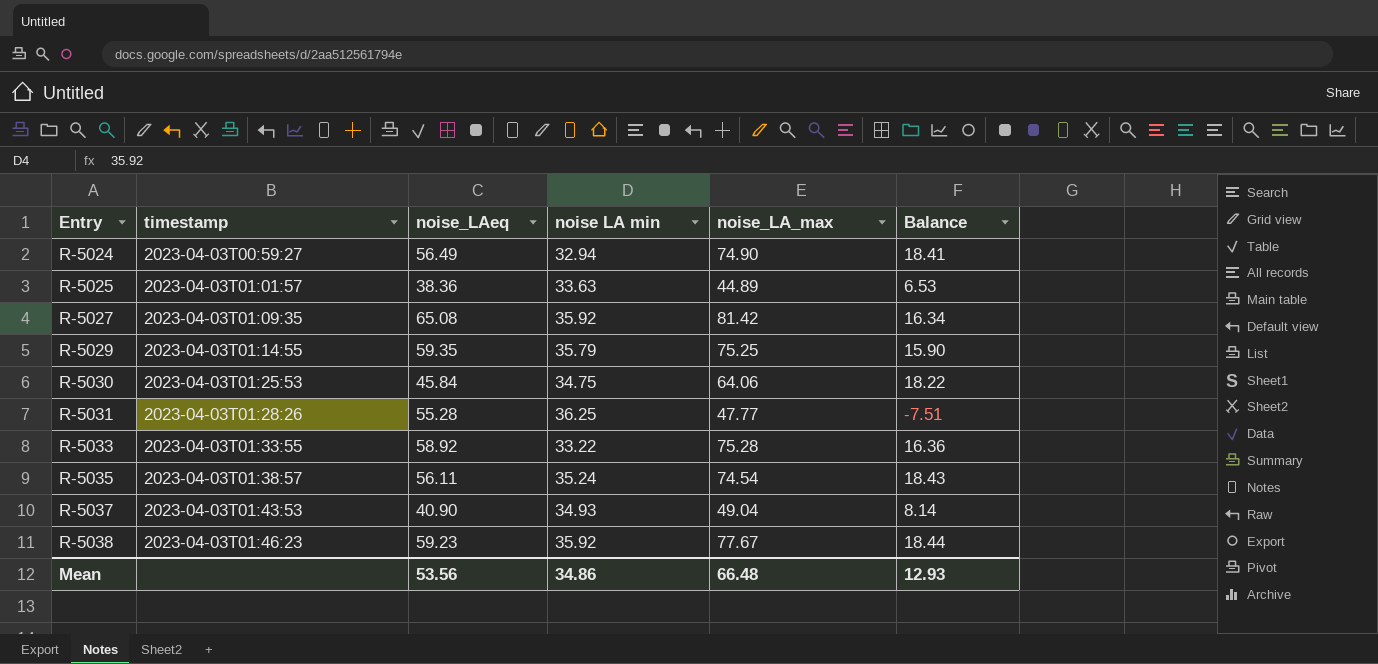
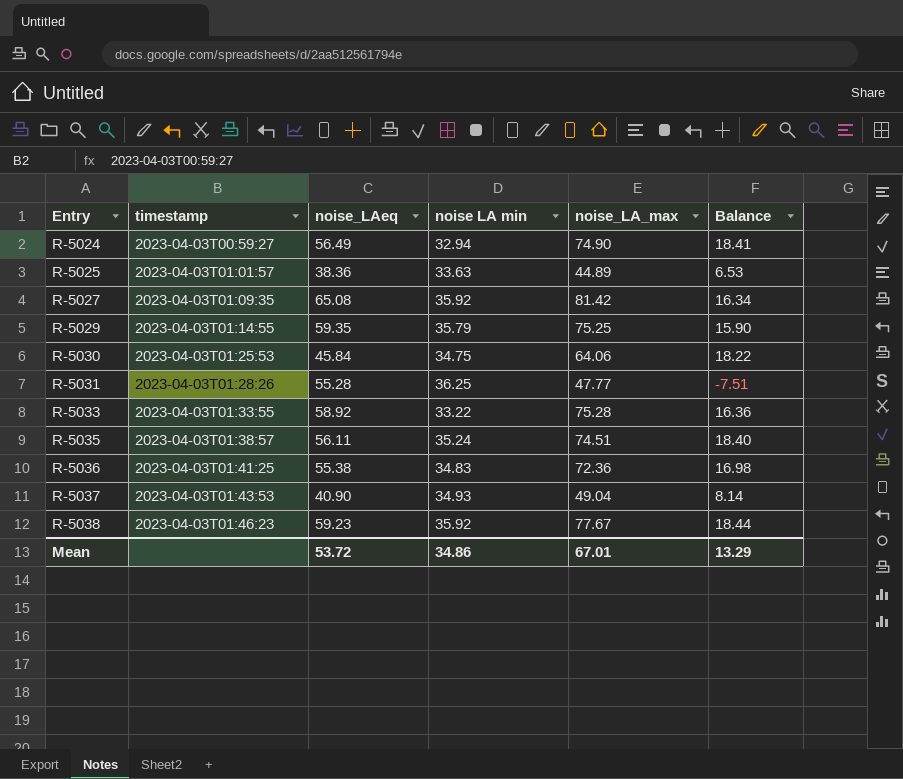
R-5035 | noise_LA_max: 74.54 -> 74.51
R-5035 | Balance: 18.43 -> 18.40
row R-5036: none -> 2023-04-03T01:41:25 | 55.38 | 34.83 | 72.36 | 16.98
Mean | noise_LAeq: 53.56 -> 53.72
Mean | noise_LA_max: 66.48 -> 67.01
Mean | Balance: 12.93 -> 13.29

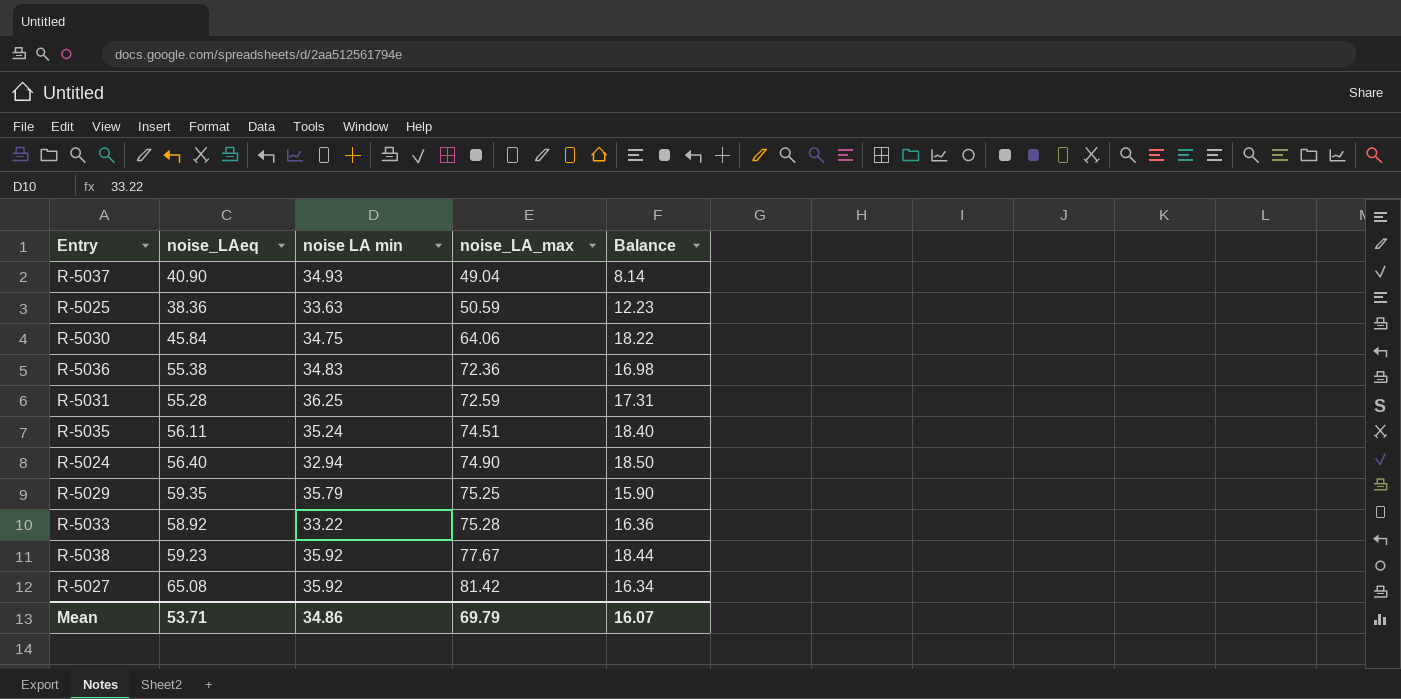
row order: Entry ascending -> noise_LA_max ascending
column timestamp | position: 2 -> none
R-5025 | noise_LA_max: 44.89 -> 50.59
R-5025 | Balance: 6.53 -> 12.23
R-5031 | noise_LA_max: 47.77 -> 72.59
R-5031 | Balance: -7.51 -> 17.31
R-5024 | noise_LAeq: 56.49 -> 56.40
R-5024 | Balance: 18.41 -> 18.50
Mean | noise_LAeq: 53.72 -> 53.71
Mean | noise_LA_max: 67.01 -> 69.79
Mean | Balance: 13.29 -> 16.07

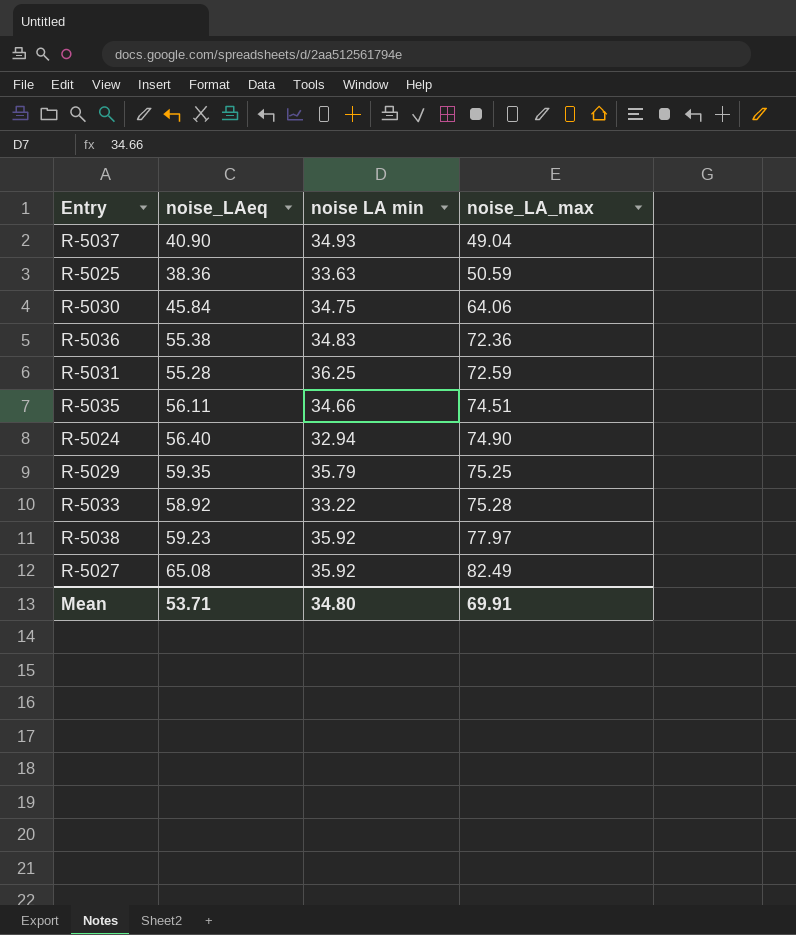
column Balance | formula: [noise_LA_max] - [noise_LAeq] -> none
R-5035 | noise LA min: 35.24 -> 34.66
R-5038 | noise_LA_max: 77.67 -> 77.97
R-5027 | noise_LA_max: 81.42 -> 82.49
Mean | noise LA min: 34.86 -> 34.80
Mean | noise_LA_max: 69.79 -> 69.91

